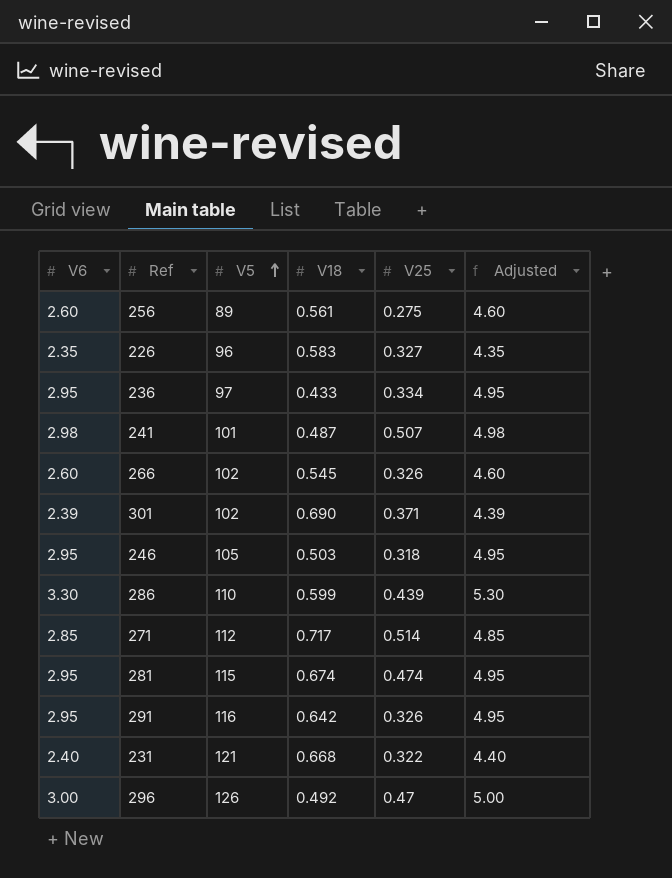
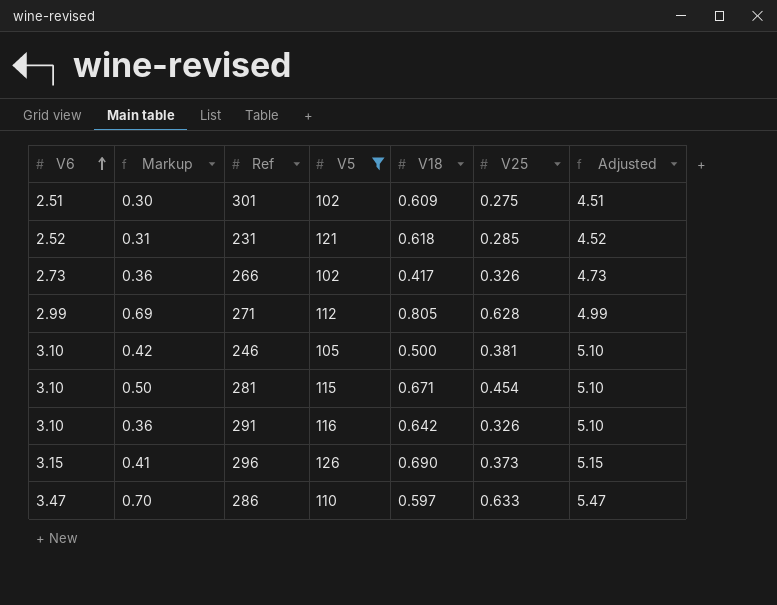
filter: none -> V5 >= 102
row order: V5 ascending -> V6 ascending
column Markup | formula: none -> [V25] * 1.1
301 | V6: 2.39 -> 2.51
301 | V18: 0.690 -> 0.609
301 | V25: 0.371 -> 0.275
301 | Adjusted: 4.39 -> 4.51
231 | V6: 2.40 -> 2.52
231 | V18: 0.668 -> 0.618
231 | V25: 0.322 -> 0.285
231 | Adjusted: 4.40 -> 4.52
266 | V6: 2.60 -> 2.73
266 | V18: 0.545 -> 0.417
266 | Adjusted: 4.60 -> 4.73
271 | V6: 2.85 -> 2.99
271 | V18: 0.717 -> 0.805
271 | V25: 0.514 -> 0.628
271 | Adjusted: 4.85 -> 4.99
246 | V6: 2.95 -> 3.10
246 | V18: 0.503 -> 0.500
246 | V25: 0.318 -> 0.381
246 | Adjusted: 4.95 -> 5.10
281 | V6: 2.95 -> 3.10
281 | V18: 0.674 -> 0.671
281 | V25: 0.474 -> 0.454
281 | Adjusted: 4.95 -> 5.10
291 | V6: 2.95 -> 3.10
291 | Adjusted: 4.95 -> 5.10
296 | V6: 3.00 -> 3.15
296 | V18: 0.492 -> 0.690
296 | V25: 0.47 -> 0.373
296 | Adjusted: 5.00 -> 5.15
286 | V6: 3.30 -> 3.47
286 | V18: 0.599 -> 0.597
286 | V25: 0.439 -> 0.633
286 | Adjusted: 5.30 -> 5.47

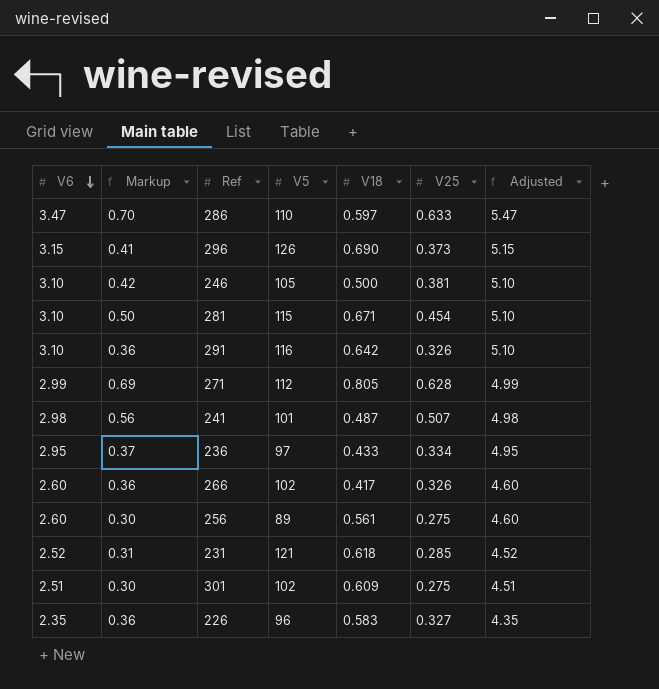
filter: V5 >= 102 -> none
row order: V6 ascending -> V6 descending
266 | V6: 2.73 -> 2.60
266 | Adjusted: 4.73 -> 4.60

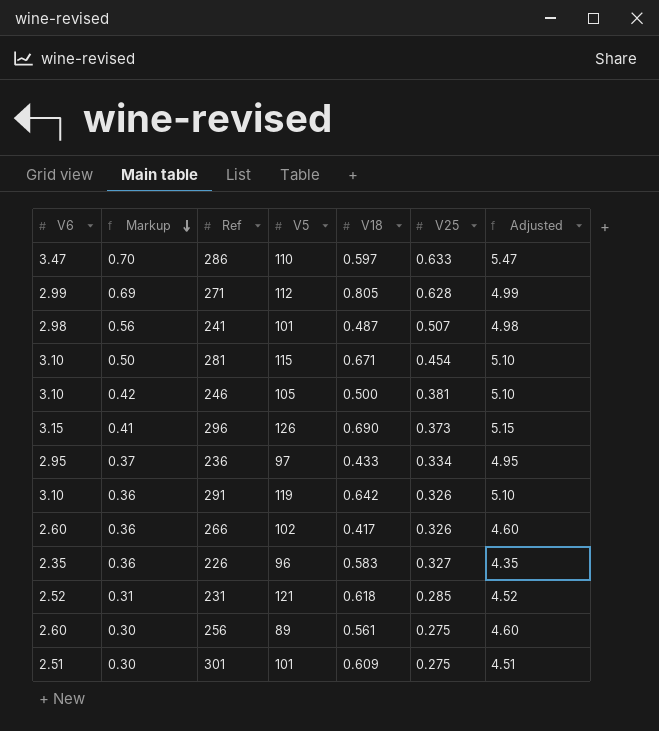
row order: V6 descending -> Markup descending
291 | V5: 116 -> 119
301 | V5: 102 -> 101

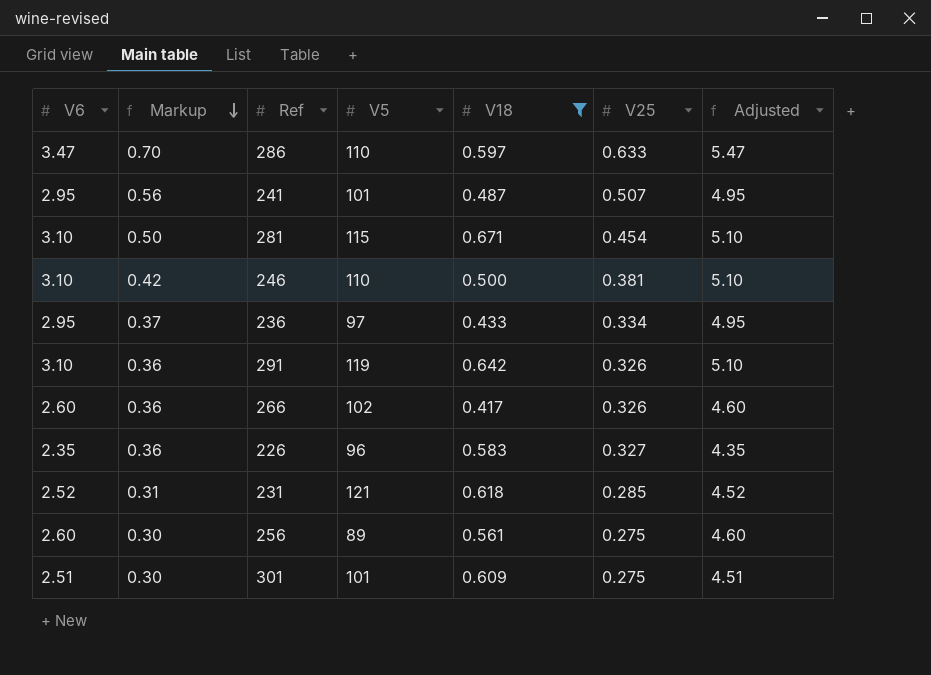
filter: none -> V18 <= 0.671
241 | V6: 2.98 -> 2.95
241 | Adjusted: 4.98 -> 4.95
246 | V5: 105 -> 110

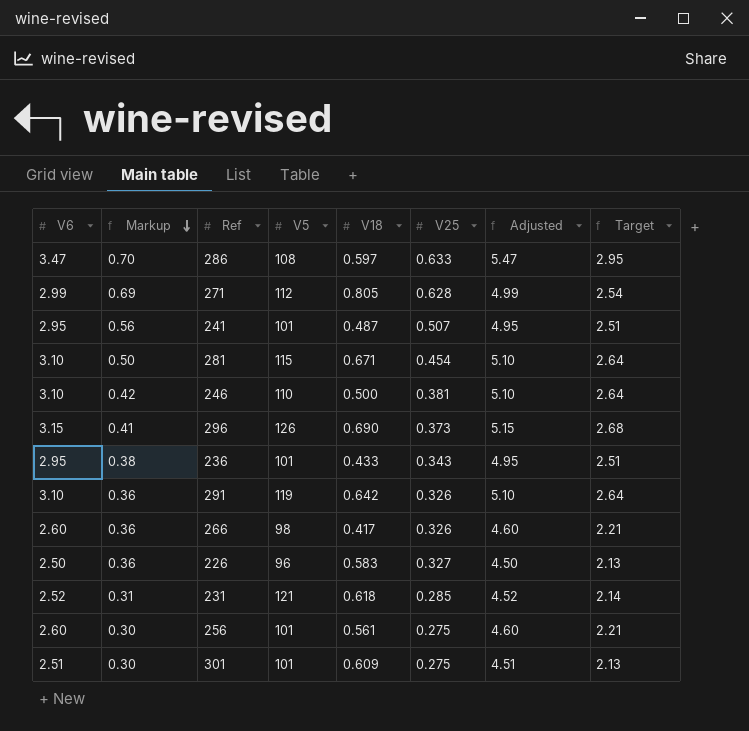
filter: V18 <= 0.671 -> none
column Target | formula: none -> [V6] * 0.85
286 | V5: 110 -> 108
236 | Markup: 0.37 -> 0.38
236 | V5: 97 -> 101
236 | V25: 0.334 -> 0.343
266 | V5: 102 -> 98
226 | V6: 2.35 -> 2.50
226 | Adjusted: 4.35 -> 4.50
256 | V5: 89 -> 101

